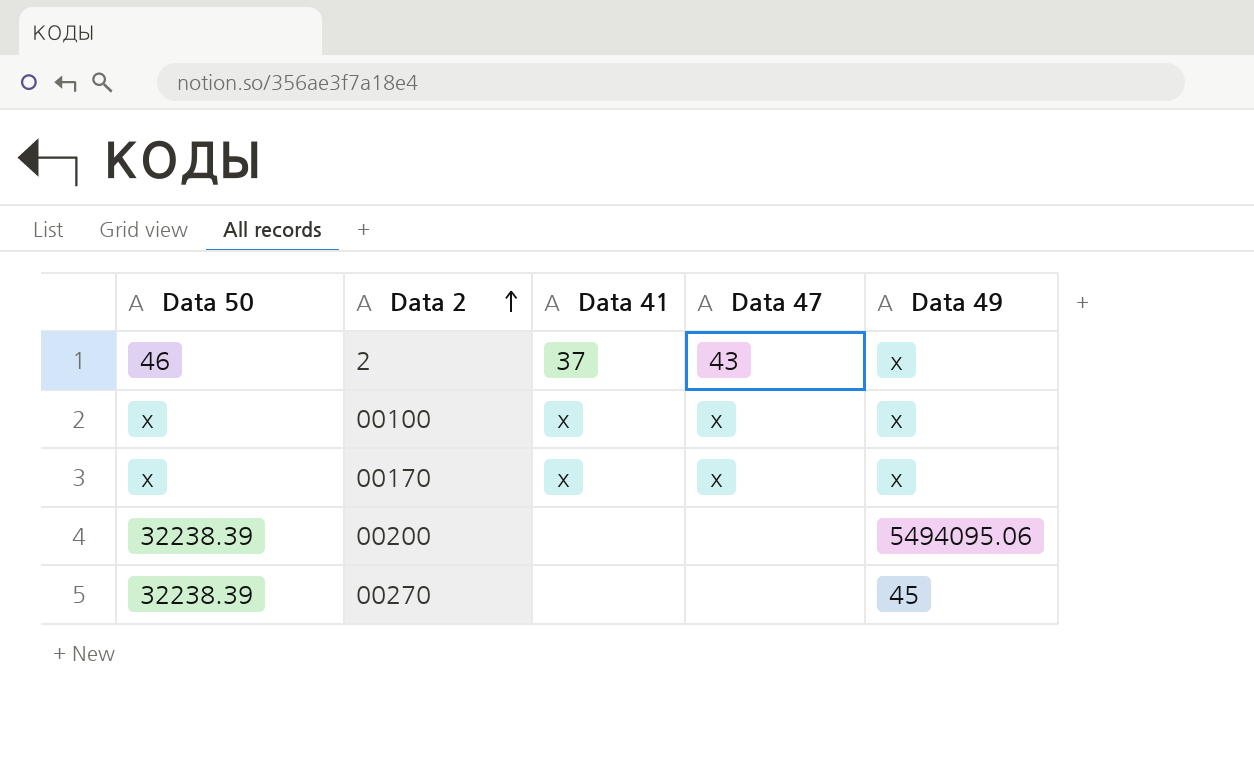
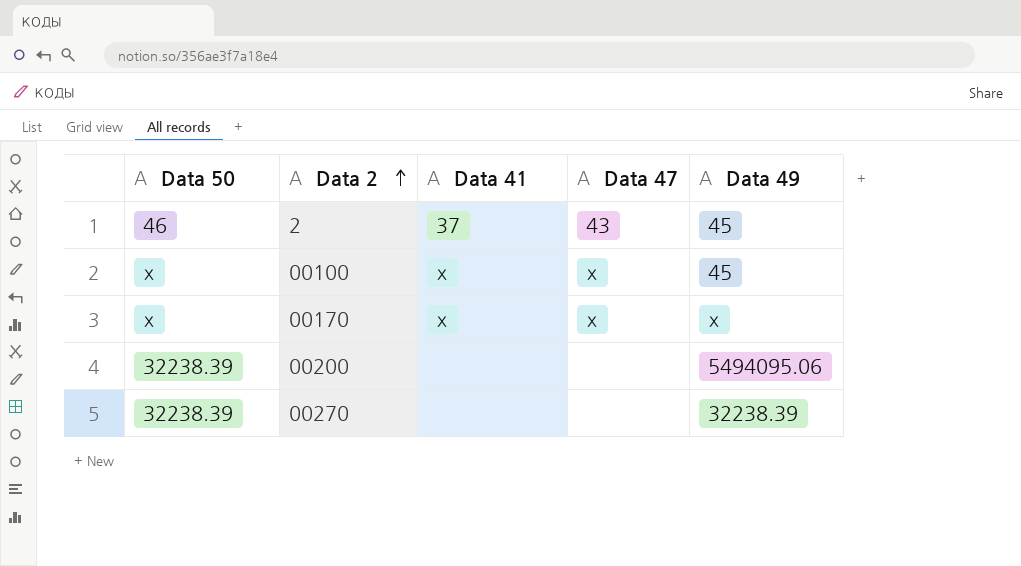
2 | Data 49: х -> 45
00100 | Data 49: х -> 45
00270 | Data 49: 45 -> 32238.39

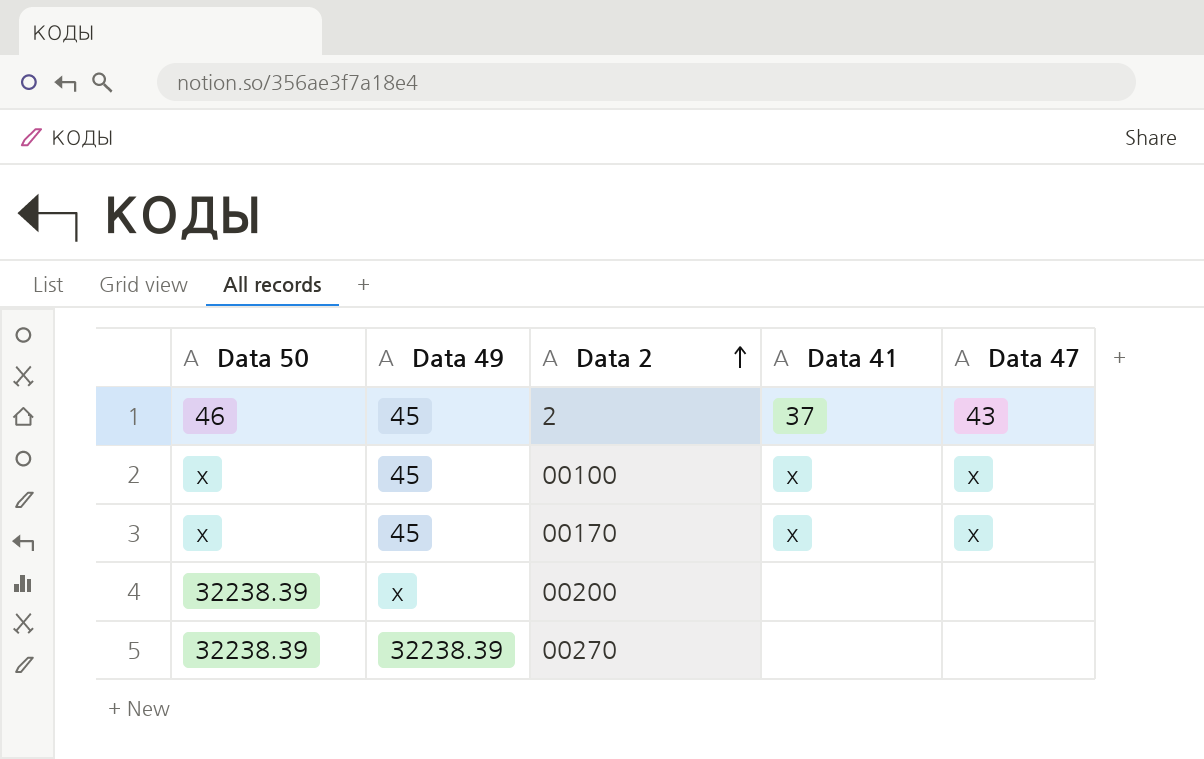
column Data 49 | position: 5 -> 2
00170 | Data 49: х -> 45
00200 | Data 49: 5494095.06 -> х

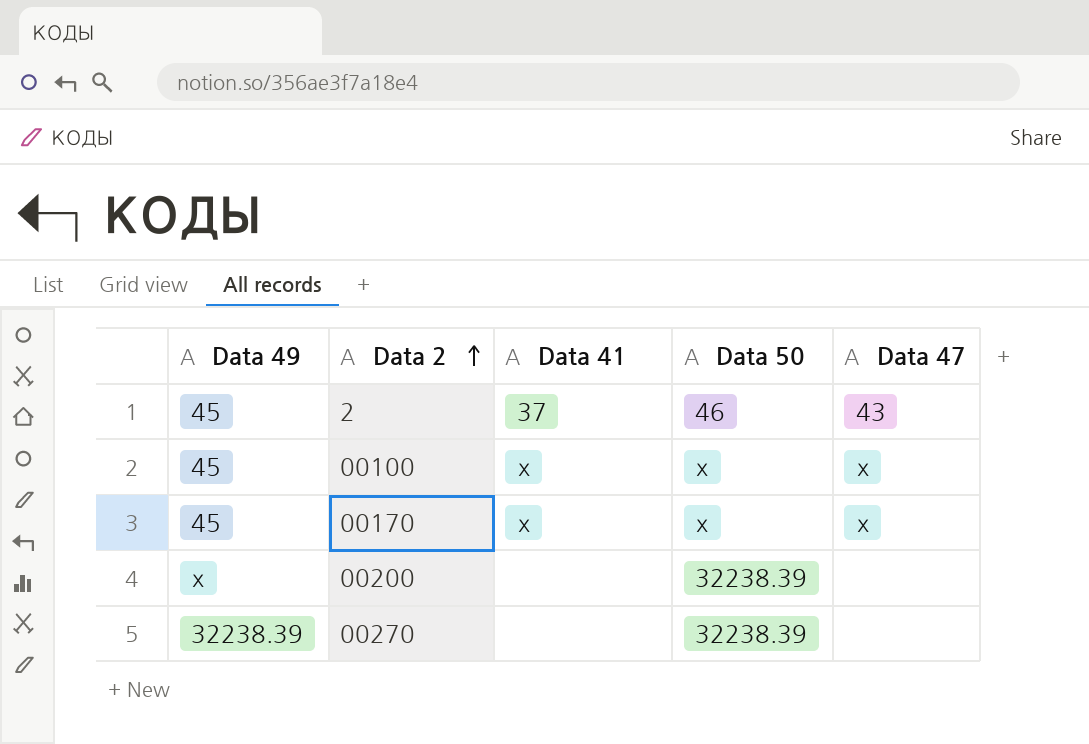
column Data 50 | position: 1 -> 4

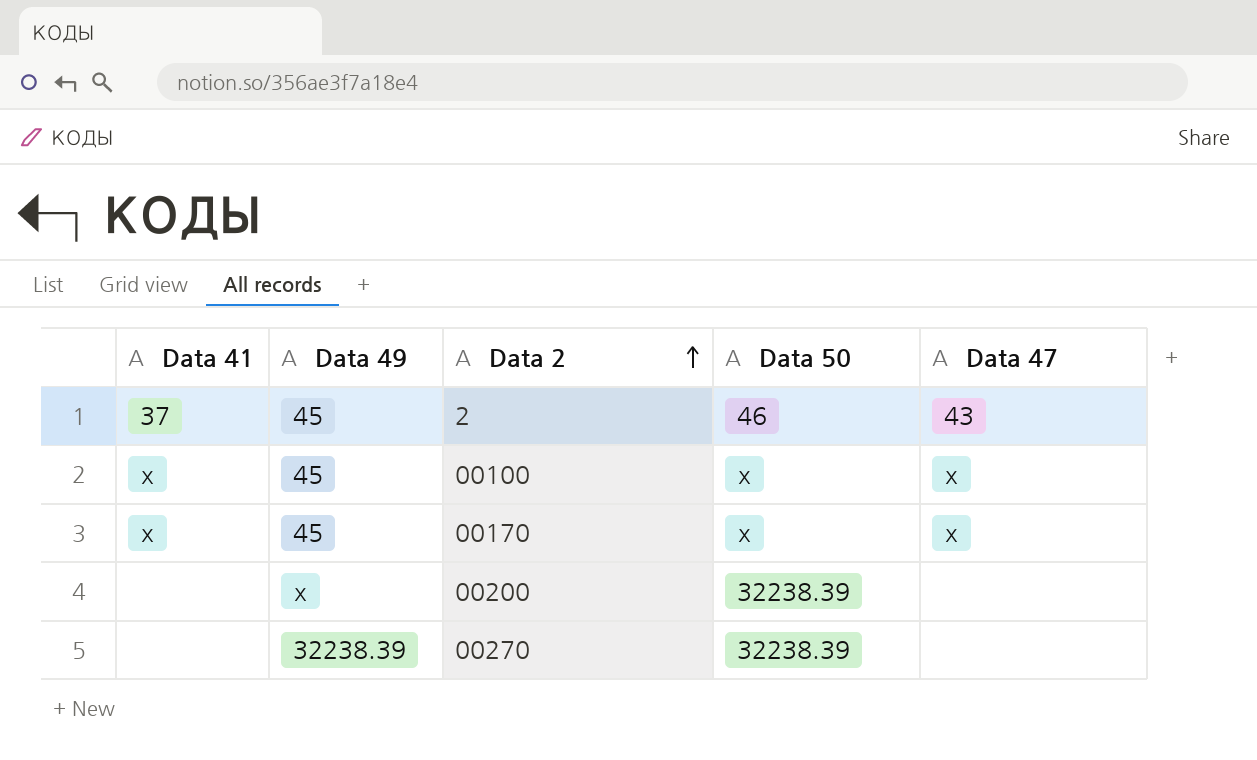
column Data 41 | position: 3 -> 1

